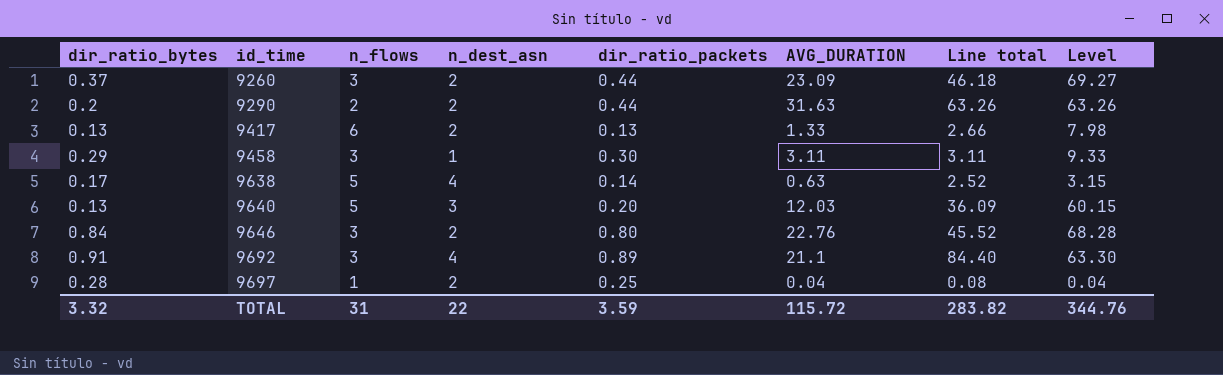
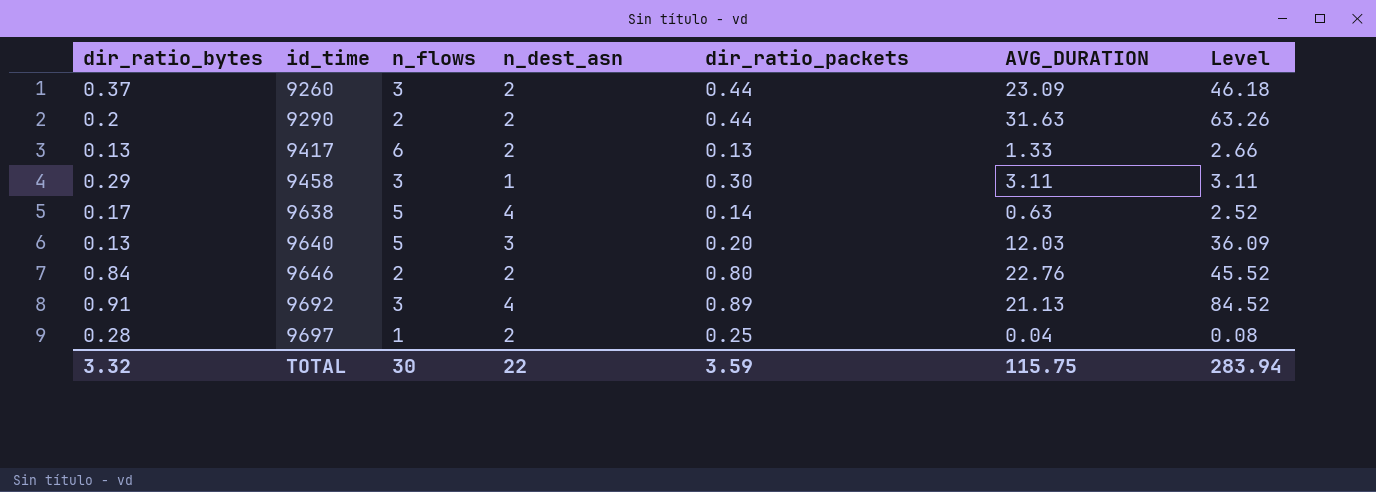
column Line total | formula: [n_dest_asn] * [AVG_DURATION] -> none
column Level | formula: [n_flows] * [AVG_DURATION] -> [n_dest_asn] * [AVG_DURATION]
9646 | n_flows: 3 -> 2
9692 | AVG_DURATION: 21.1 -> 21.13
TOTAL | n_flows: 31 -> 30
TOTAL | AVG_DURATION: 115.72 -> 115.75
TOTAL | Level: 344.76 -> 283.94

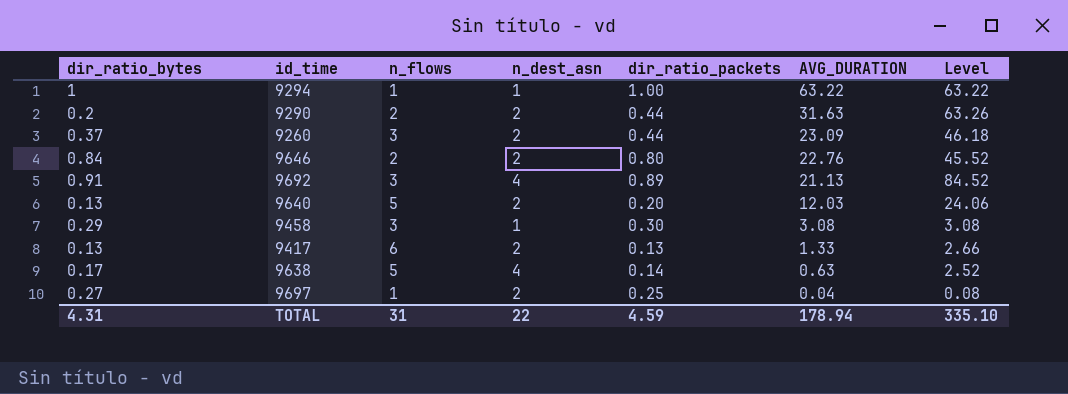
row order: id_time ascending -> AVG_DURATION descending
row 9294: none -> 1 | 1 | 1 | 1.00 | 63.22 | 63.22
9640 | n_dest_asn: 3 -> 2
9640 | Level: 36.09 -> 24.06
9458 | AVG_DURATION: 3.11 -> 3.08
9458 | Level: 3.11 -> 3.08
9697 | dir_ratio_bytes: 0.28 -> 0.27
TOTAL | dir_ratio_bytes: 3.32 -> 4.31
TOTAL | n_flows: 30 -> 31
TOTAL | dir_ratio_packets: 3.59 -> 4.59
TOTAL | AVG_DURATION: 115.75 -> 178.94
TOTAL | Level: 283.94 -> 335.10

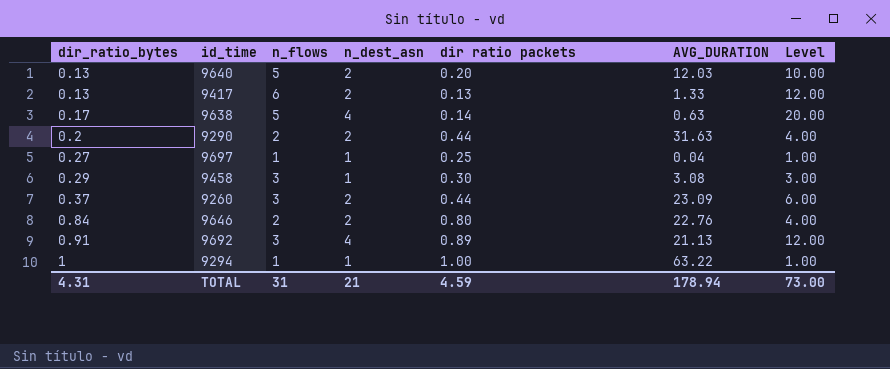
row order: AVG_DURATION descending -> dir_ratio_bytes ascending
column name: dir_ratio_packets -> dir ratio packets
column Level | formula: [n_dest_asn] * [AVG_DURATION] -> [n_flows] * [n_dest_asn]
9697 | n_dest_asn: 2 -> 1
TOTAL | n_dest_asn: 22 -> 21
TOTAL | Level: 335.10 -> 73.00

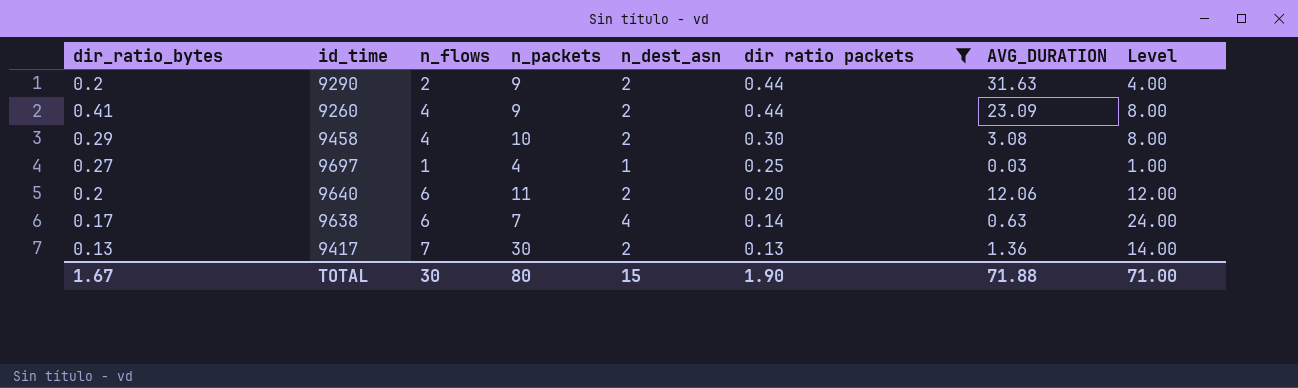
filter: none -> dir ratio packets <= 0.44
row order: dir_ratio_bytes ascending -> dir ratio packets descending
column n_packets | position: none -> 4
9260 | dir_ratio_bytes: 0.37 -> 0.41
9260 | n_flows: 3 -> 4
9260 | Level: 6.00 -> 8.00
9458 | n_flows: 3 -> 4
9458 | n_dest_asn: 1 -> 2
9458 | Level: 3.00 -> 8.00
9697 | AVG_DURATION: 0.04 -> 0.03
9640 | dir_ratio_bytes: 0.13 -> 0.2
9640 | n_flows: 5 -> 6
9640 | AVG_DURATION: 12.03 -> 12.06
9640 | Level: 10.00 -> 12.00
9638 | n_flows: 5 -> 6
9638 | Level: 20.00 -> 24.00
9417 | n_flows: 6 -> 7
9417 | AVG_DURATION: 1.33 -> 1.36
9417 | Level: 12.00 -> 14.00
TOTAL | dir_ratio_bytes: 4.31 -> 1.67
TOTAL | n_flows: 31 -> 30
TOTAL | n_dest_asn: 21 -> 15
TOTAL | dir ratio packets: 4.59 -> 1.90
TOTAL | AVG_DURATION: 178.94 -> 71.88
TOTAL | Level: 73.00 -> 71.00

